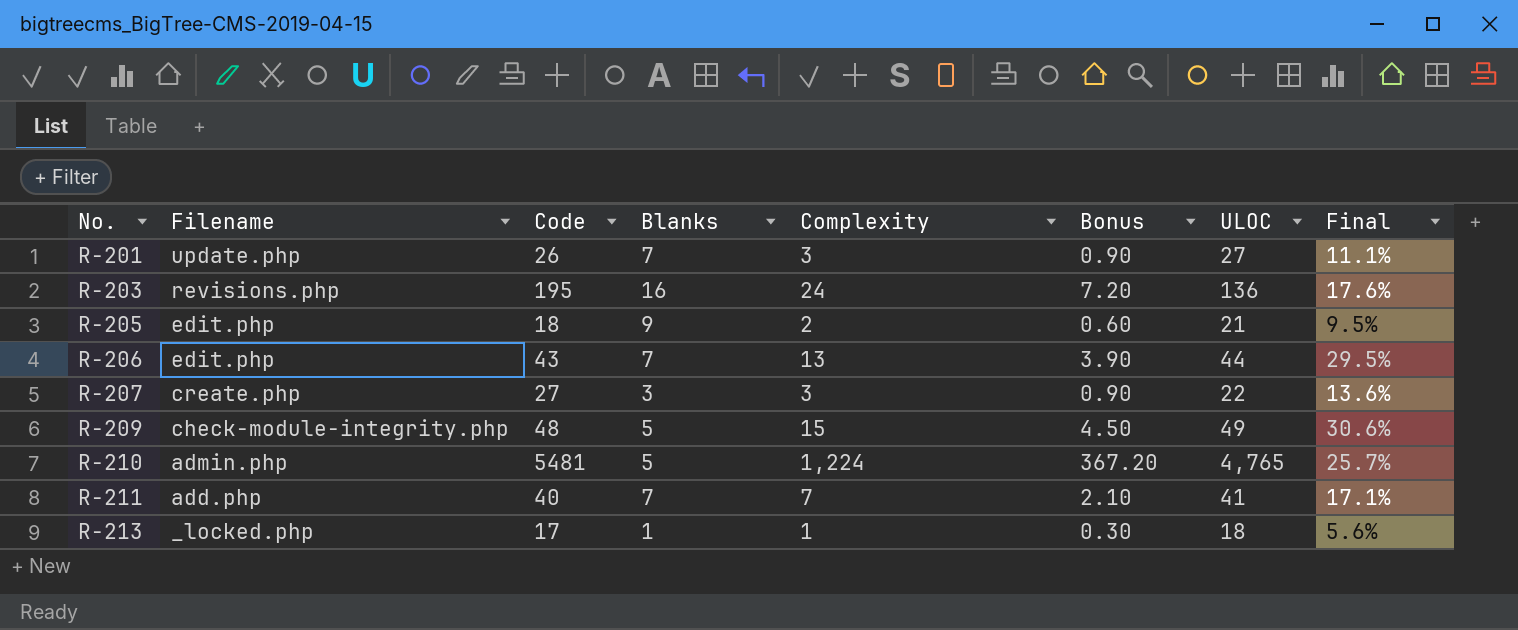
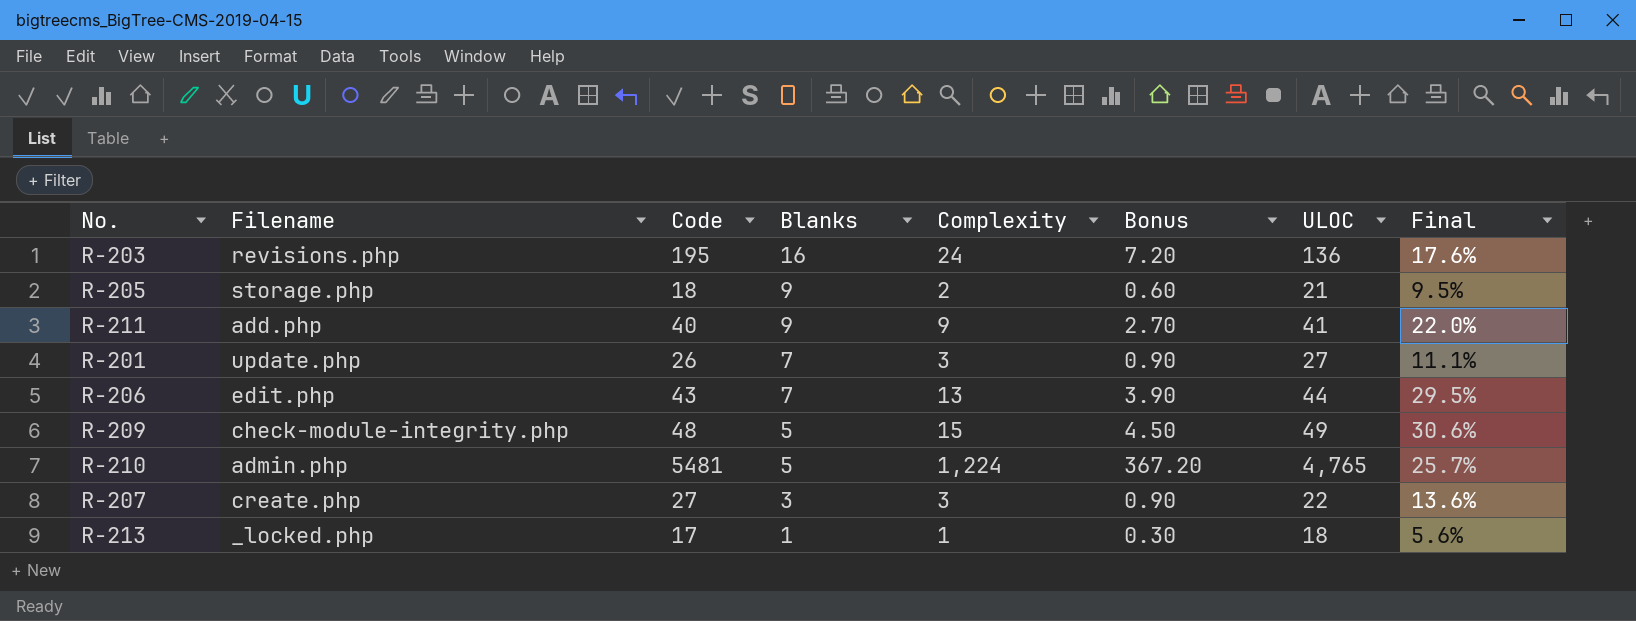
row order: No. ascending -> Blanks descending
R-205 | Filename: edit.php -> storage.php
R-211 | Blanks: 7 -> 9
R-211 | Complexity: 7 -> 9
R-211 | Bonus: 2.10 -> 2.70
R-211 | Final: 17.1% -> 22.0%

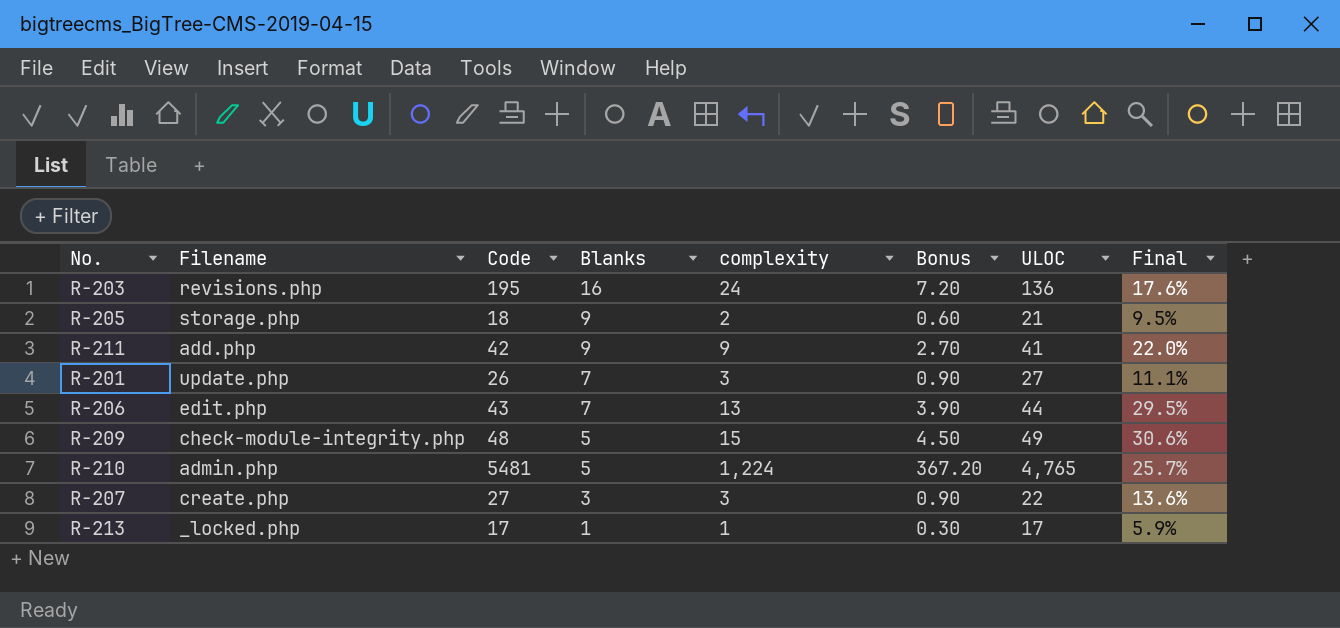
column name: Complexity -> complexity
R-211 | Code: 40 -> 42
R-213 | ULOC: 18 -> 17
R-213 | Final: 5.6% -> 5.9%

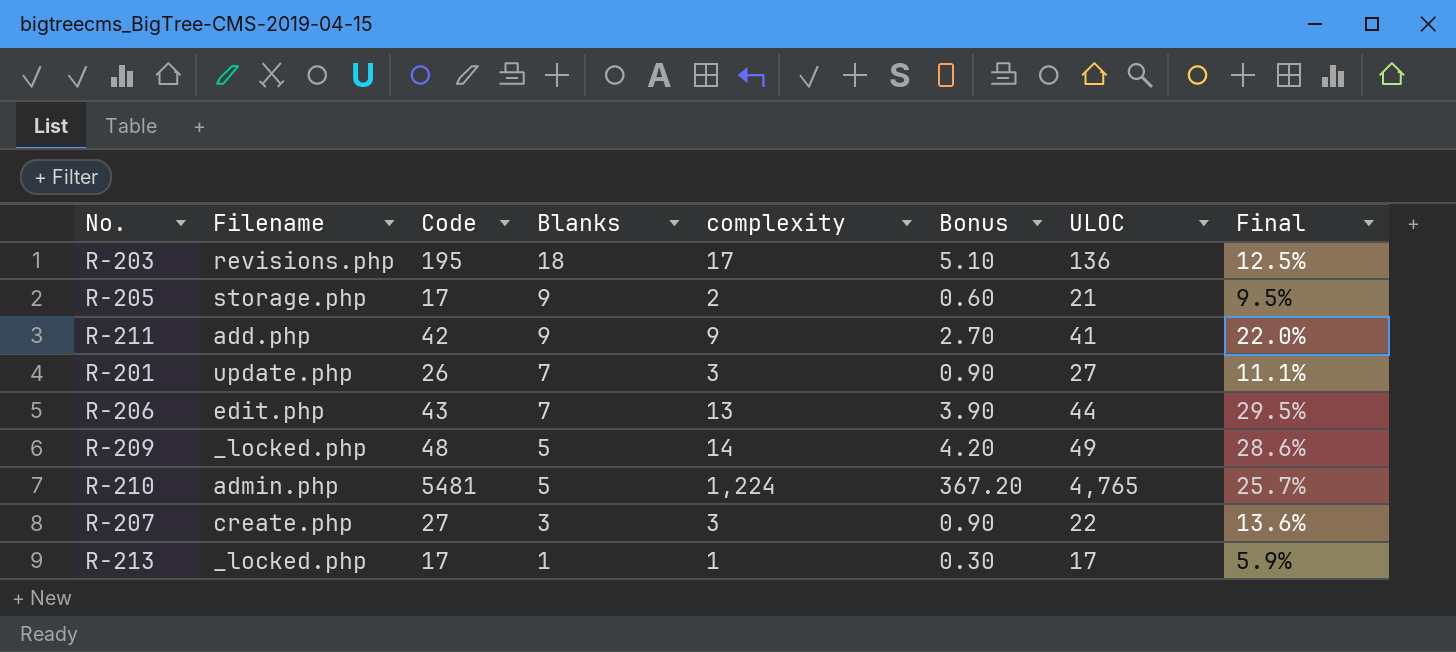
R-203 | Blanks: 16 -> 18
R-203 | complexity: 24 -> 17
R-203 | Bonus: 7.20 -> 5.10
R-203 | Final: 17.6% -> 12.5%
R-205 | Code: 18 -> 17
R-209 | Filename: check-module-integrity.php -> _locked.php
R-209 | complexity: 15 -> 14
R-209 | Bonus: 4.50 -> 4.20
R-209 | Final: 30.6% -> 28.6%

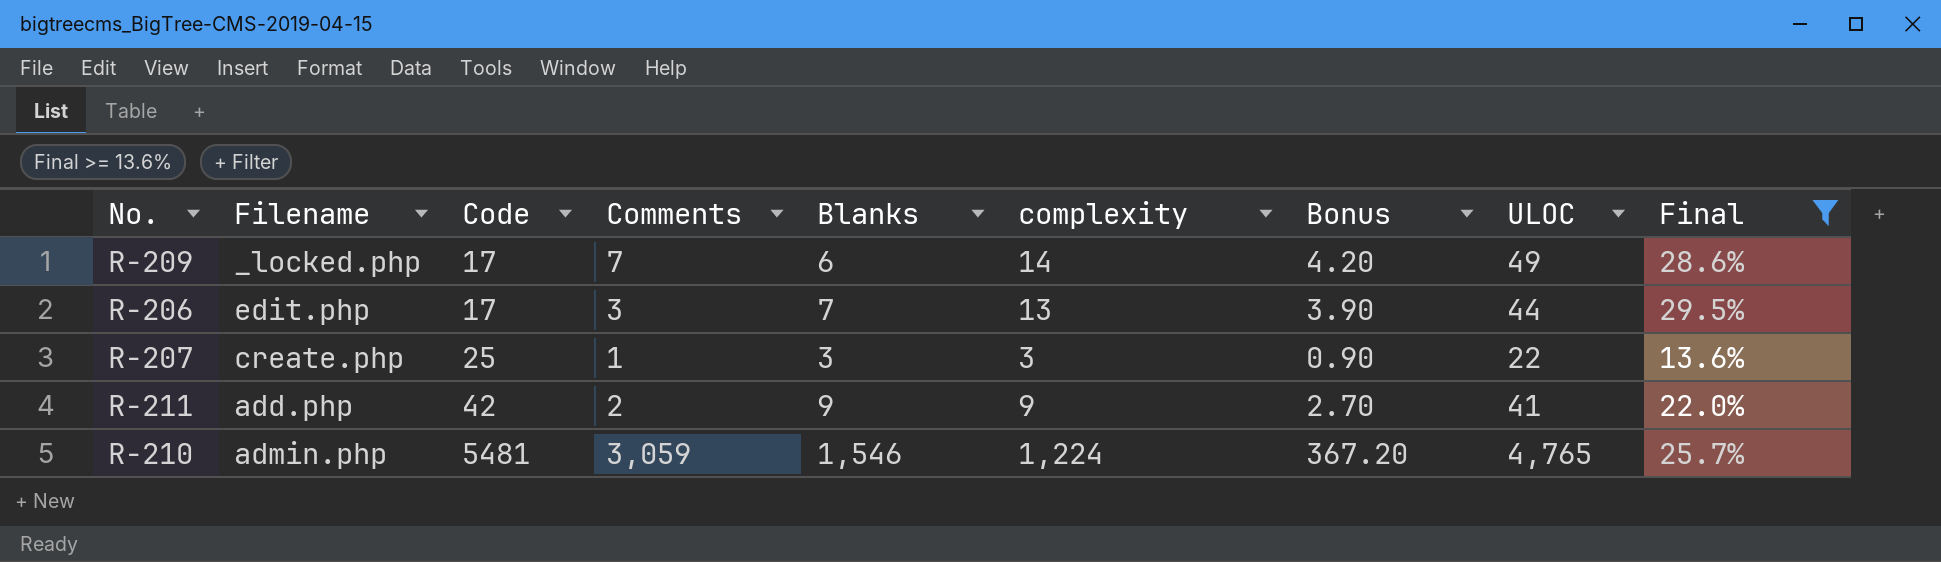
filter: none -> Final >= 13.6%
row order: Blanks descending -> Code ascending
column Comments | position: none -> 4
R-209 | Code: 48 -> 17
R-209 | Blanks: 5 -> 6
R-206 | Code: 43 -> 17
R-207 | Code: 27 -> 25
R-210 | Blanks: 5 -> 1,546

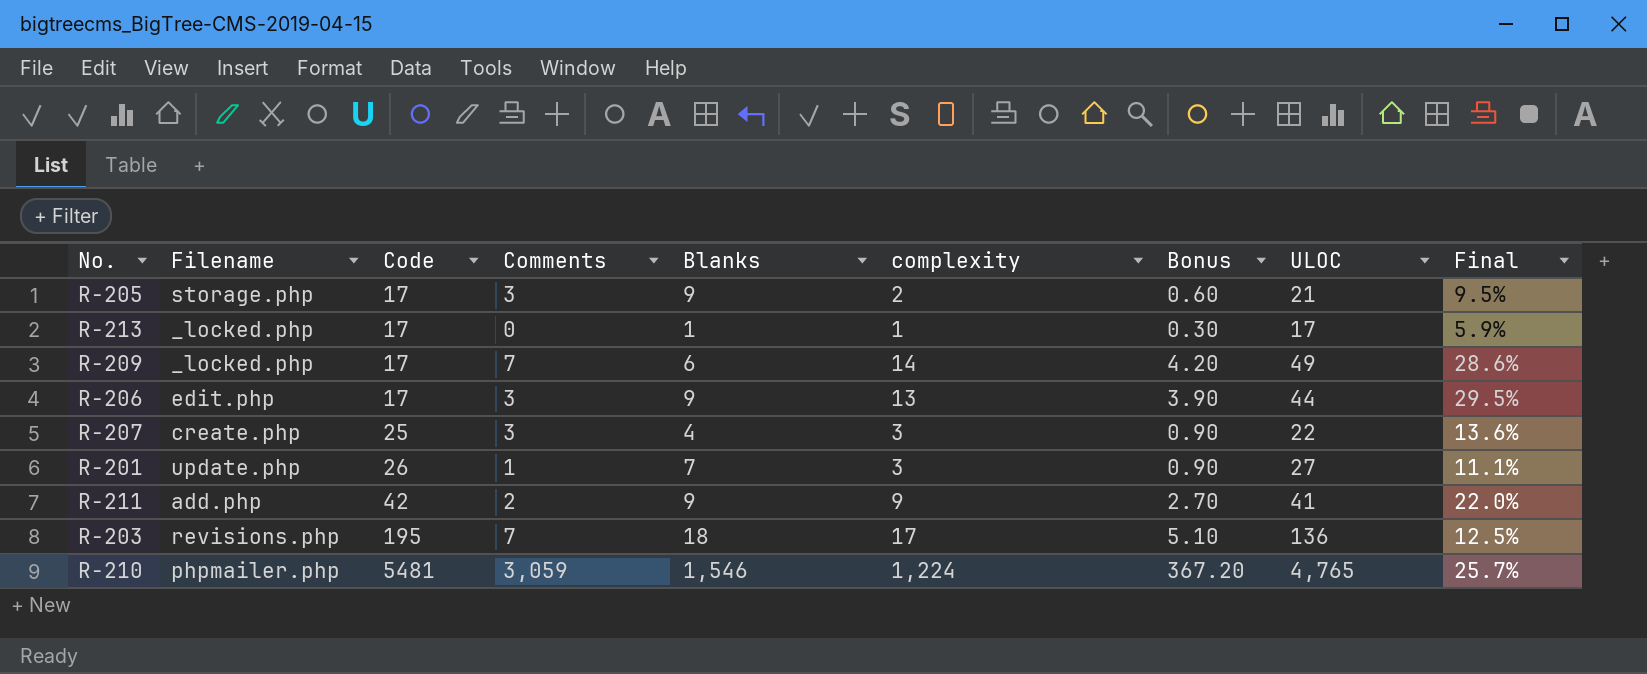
filter: Final >= 13.6% -> none
R-206 | Blanks: 7 -> 9
R-207 | Comments: 1 -> 3
R-207 | Blanks: 3 -> 4
R-210 | Filename: admin.php -> phpmailer.php

